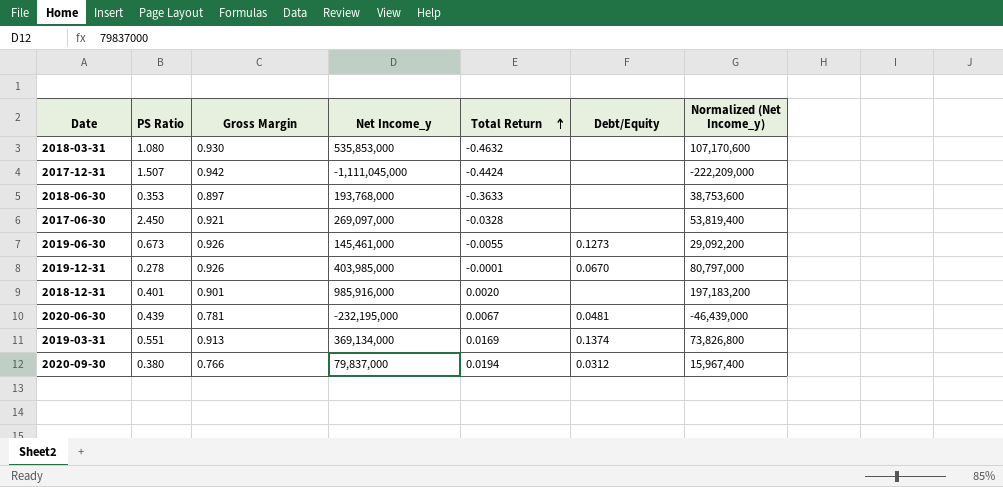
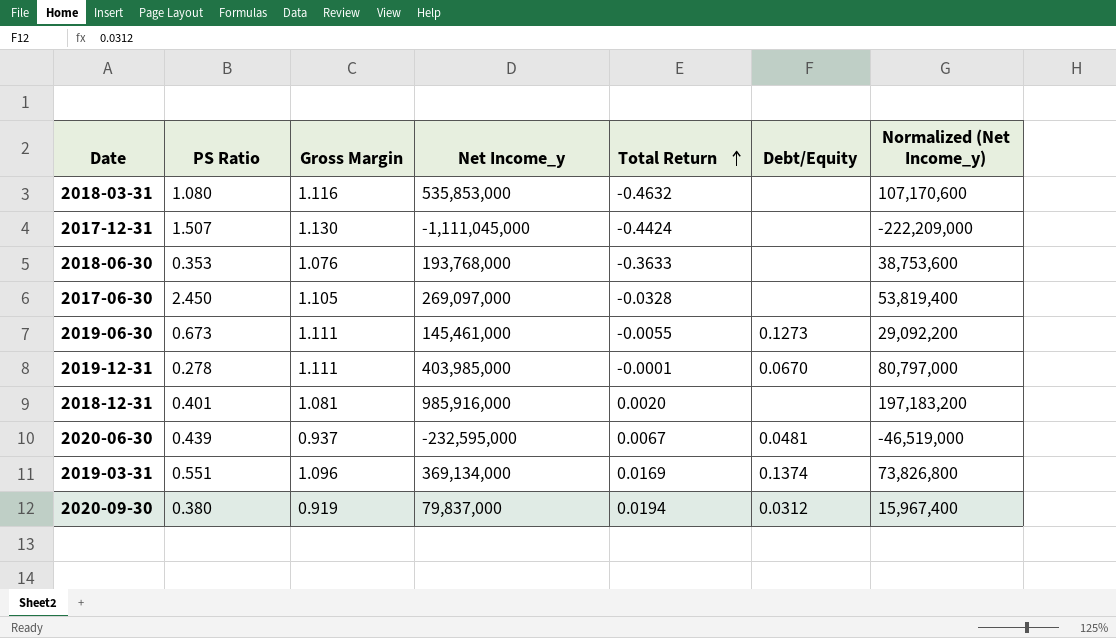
2018-03-31 | Gross Margin: 0.930 -> 1.116
2017-12-31 | Gross Margin: 0.942 -> 1.130
2018-06-30 | Gross Margin: 0.897 -> 1.076
2017-06-30 | Gross Margin: 0.921 -> 1.105
2019-06-30 | Gross Margin: 0.926 -> 1.111
2019-12-31 | Gross Margin: 0.926 -> 1.111
2018-12-31 | Gross Margin: 0.901 -> 1.081
2020-06-30 | Gross Margin: 0.781 -> 0.937
2020-06-30 | Net Income_y: -232,195,000 -> -232,595,000
2020-06-30 | Normalized (Net Income_y): -46,439,000 -> -46,519,000
2019-03-31 | Gross Margin: 0.913 -> 1.096
2020-09-30 | Gross Margin: 0.766 -> 0.919

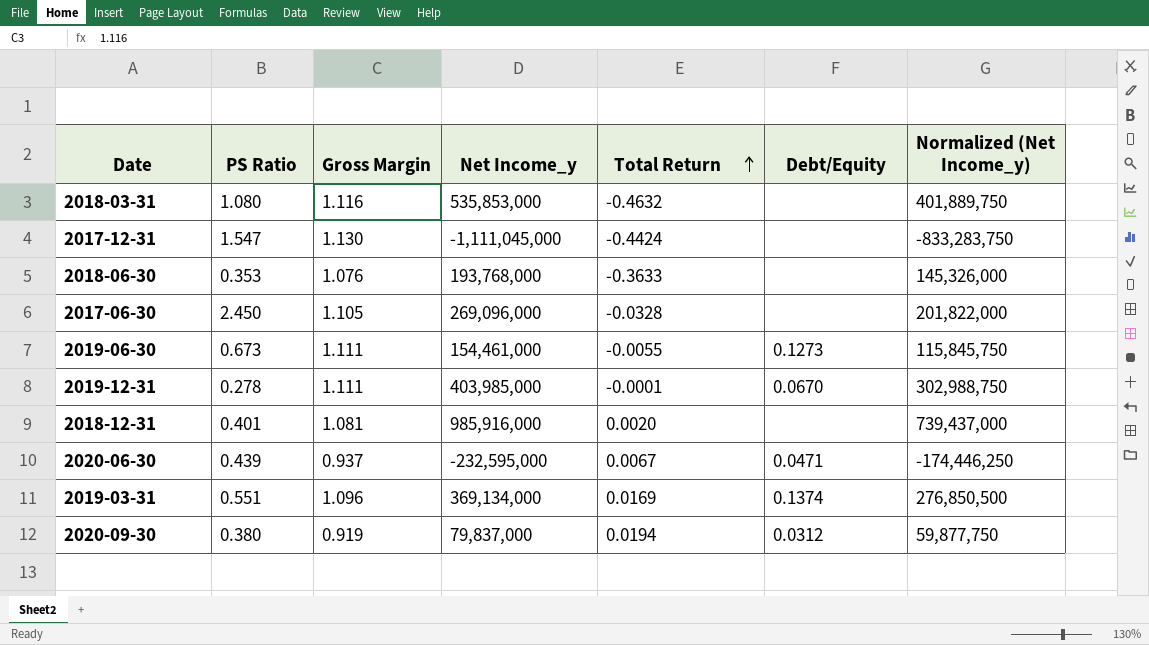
column Normalized (Net Income_y) | formula: [Net Income_y] * 0.2 -> [Net Income_y] * 0.75
2017-12-31 | PS Ratio: 1.507 -> 1.547
2017-06-30 | Net Income_y: 269,097,000 -> 269,096,000
2019-06-30 | Net Income_y: 145,461,000 -> 154,461,000
2020-06-30 | Debt/Equity: 0.0481 -> 0.0471

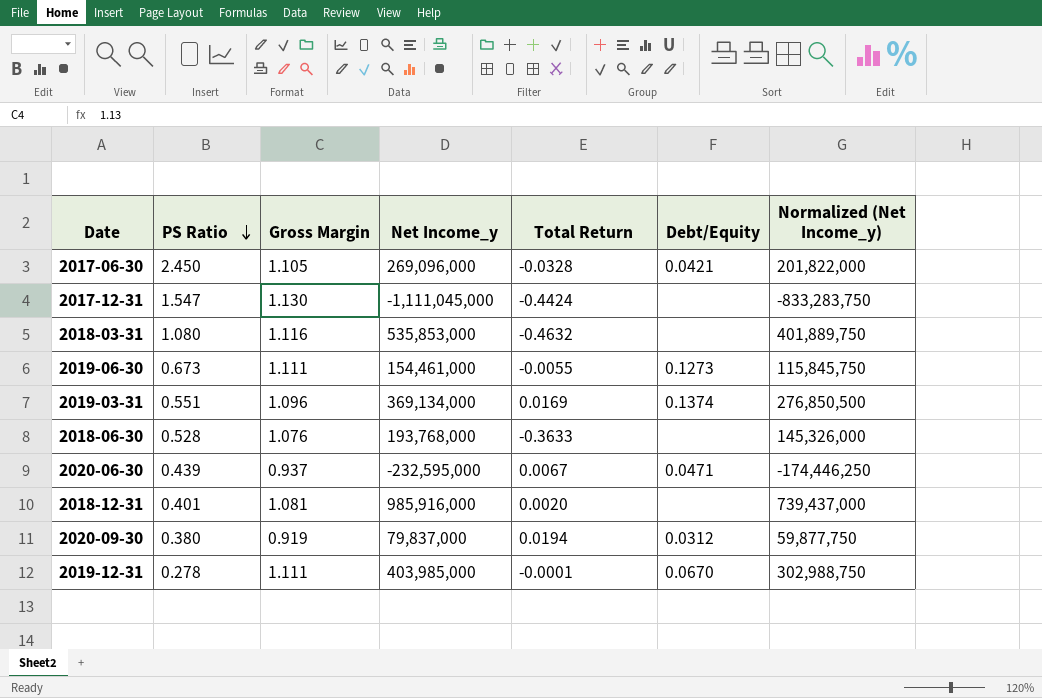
row order: Total Return ascending -> PS Ratio descending
2017-06-30 | Debt/Equity: none -> 0.0421
2018-06-30 | PS Ratio: 0.353 -> 0.528

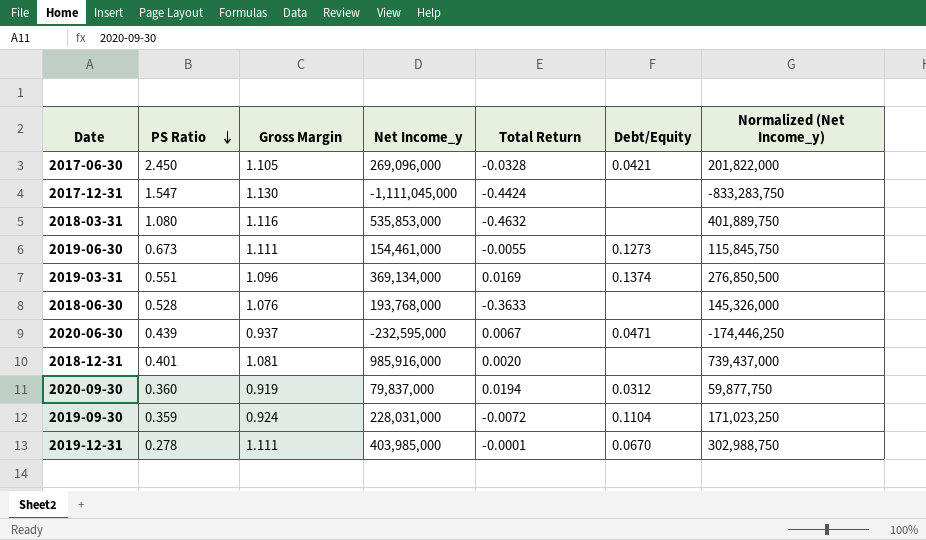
2020-09-30 | PS Ratio: 0.380 -> 0.360
row 2019-09-30: none -> 0.359 | 0.924 | 228,031,000 | -0.0072 | 0.1104 | 171,023,250

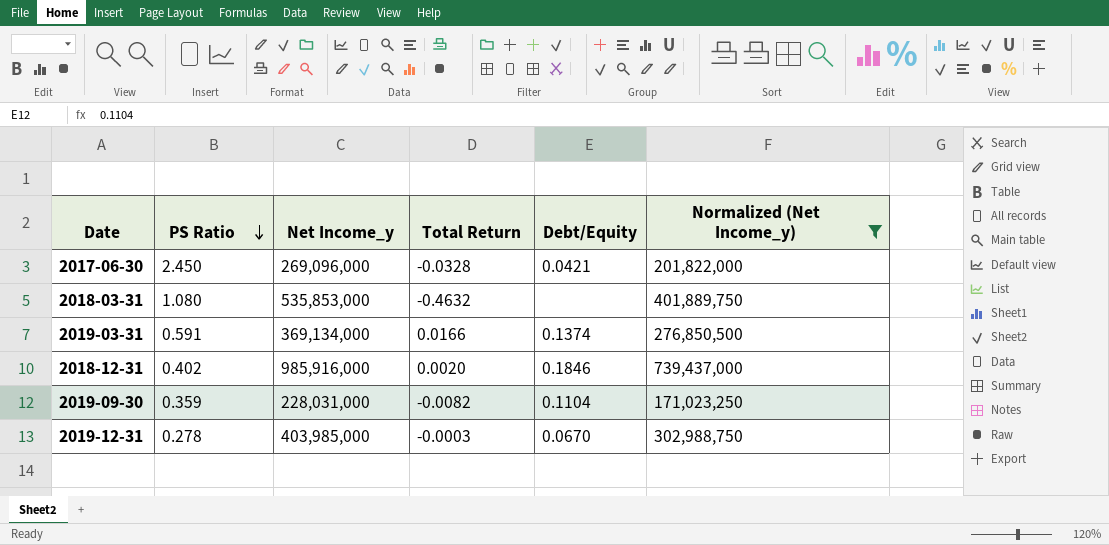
filter: none -> Normalized (Net Income_y) >= 171,023,250
column Gross Margin | position: 3 -> none
2019-03-31 | PS Ratio: 0.551 -> 0.591
2019-03-31 | Total Return: 0.0169 -> 0.0166
2018-12-31 | PS Ratio: 0.401 -> 0.402
2018-12-31 | Debt/Equity: none -> 0.1846
2019-09-30 | Total Return: -0.0072 -> -0.0082
2019-12-31 | Total Return: -0.0001 -> -0.0003

